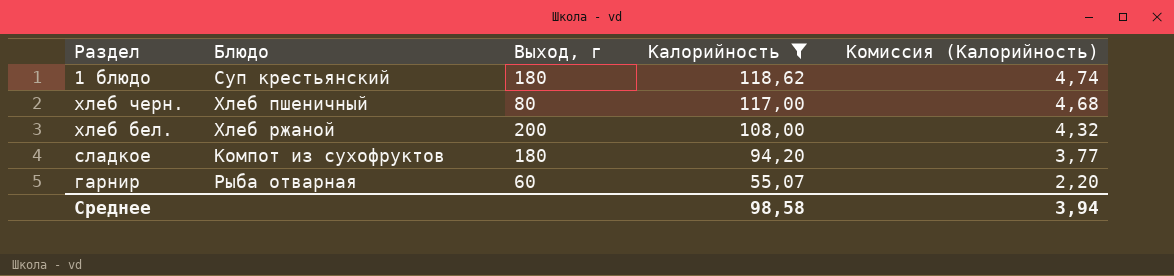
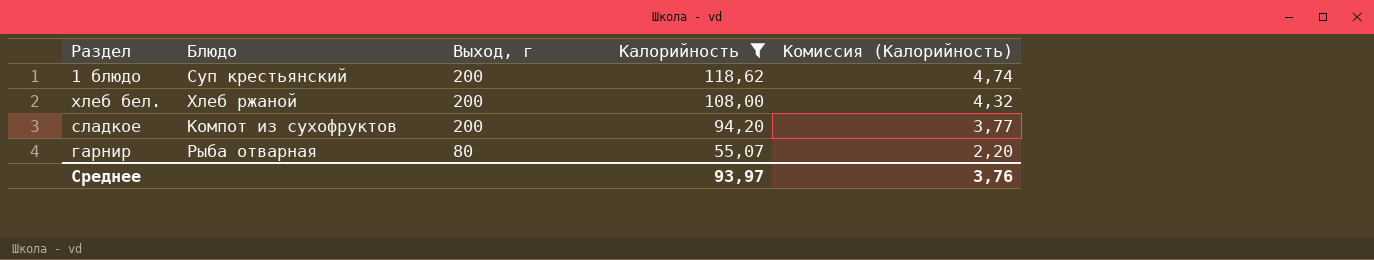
row хлеб черн.: Хлеб пшеничный | 80 | 117,00 | 4,68 -> none
1 блюдо | Выход, г: 180 -> 200
сладкое | Выход, г: 180 -> 200
гарнир | Выход, г: 60 -> 80
Среднее | Калорийность: 98,58 -> 93,97
Среднее | Комиссия (Калорийность): 3,94 -> 3,76

